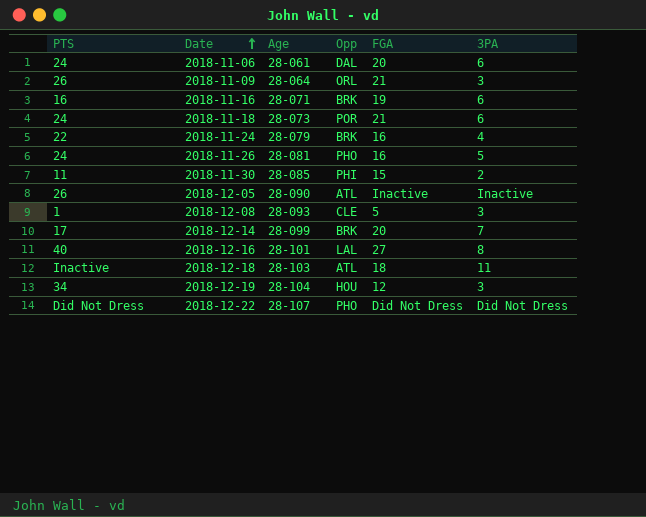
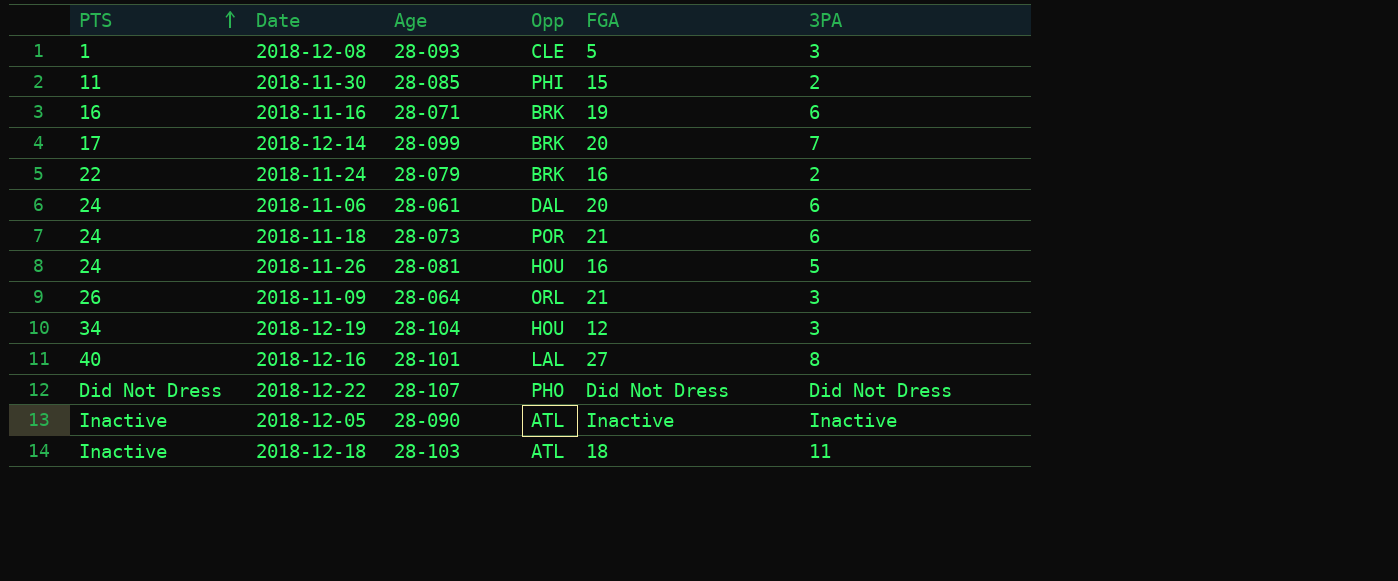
row order: Date ascending -> PTS ascending
2018-11-24 | 3PA: 4 -> 2
2018-11-26 | Opp: PHO -> HOU
2018-12-05 | PTS: 26 -> Inactive

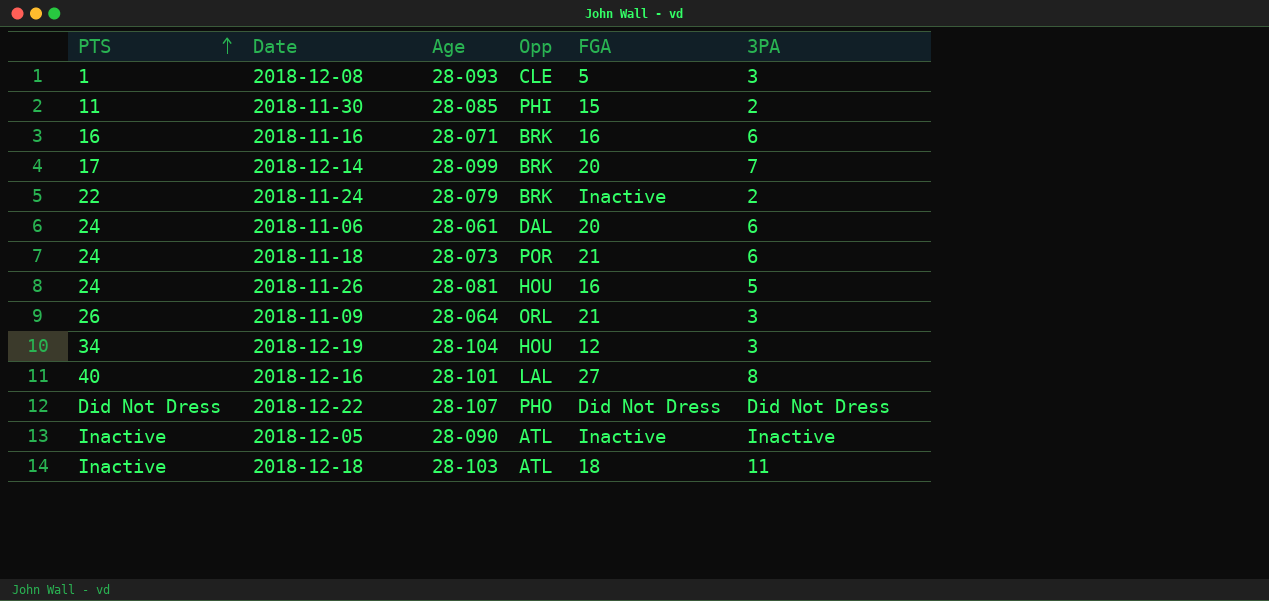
2018-11-16 | FGA: 19 -> 16
2018-11-24 | FGA: 16 -> Inactive

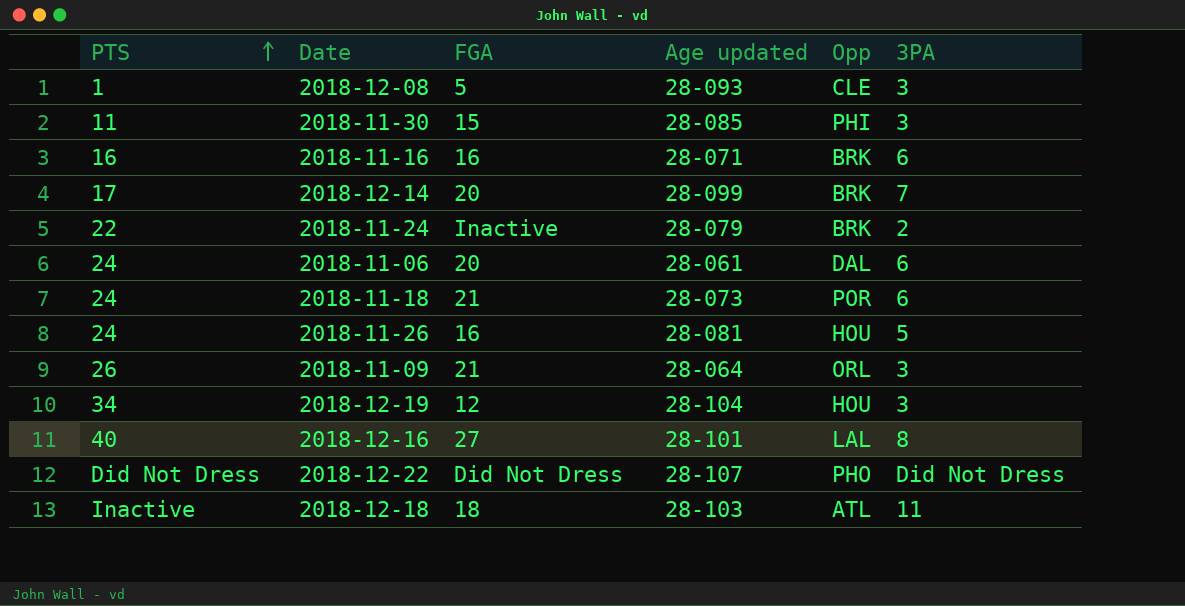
column FGA | position: 5 -> 3
column name: Age -> Age updated
row 2018-12-05: Inactive | 28-090 | ATL | Inactive | Inactive -> none
2018-11-30 | 3PA: 2 -> 3

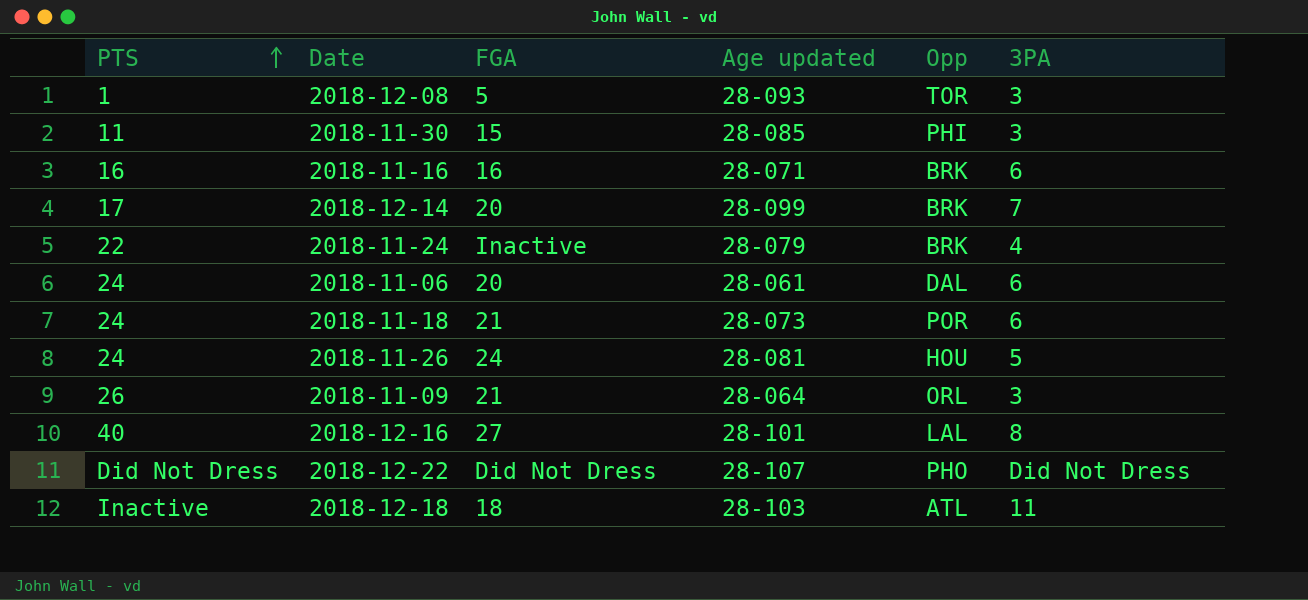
row 2018-12-19: 34 | 12 | 28-104 | HOU | 3 -> none
2018-12-08 | Opp: CLE -> TOR
2018-11-24 | 3PA: 2 -> 4
2018-11-26 | FGA: 16 -> 24

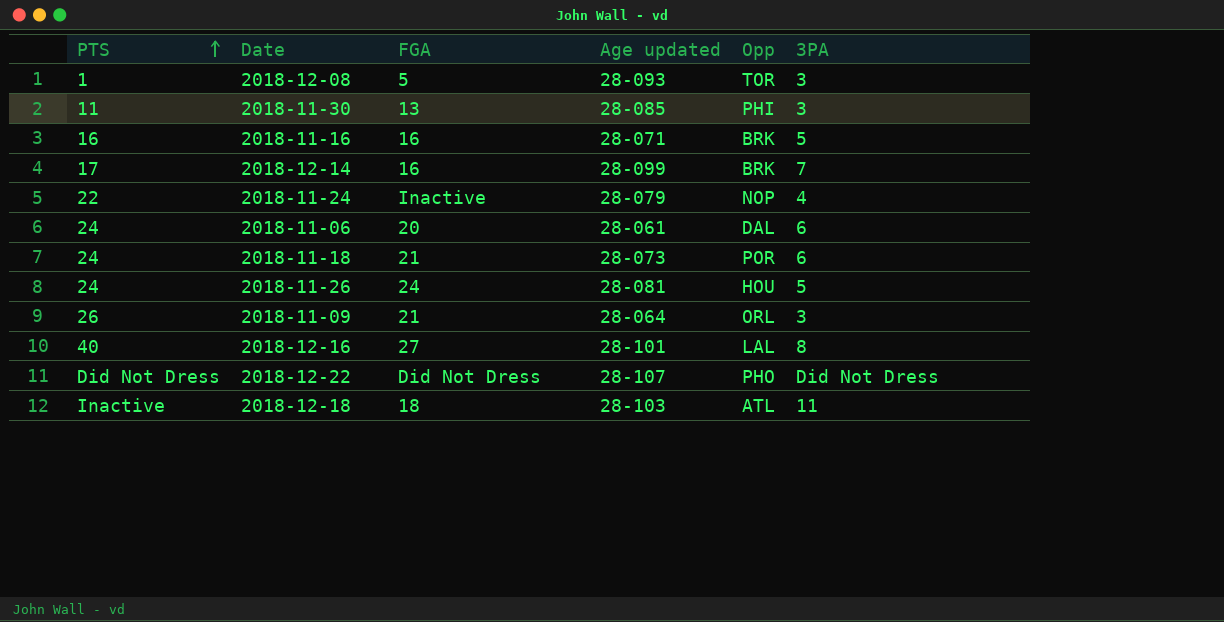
2018-11-30 | FGA: 15 -> 13
2018-11-16 | 3PA: 6 -> 5
2018-12-14 | FGA: 20 -> 16
2018-11-24 | Opp: BRK -> NOP

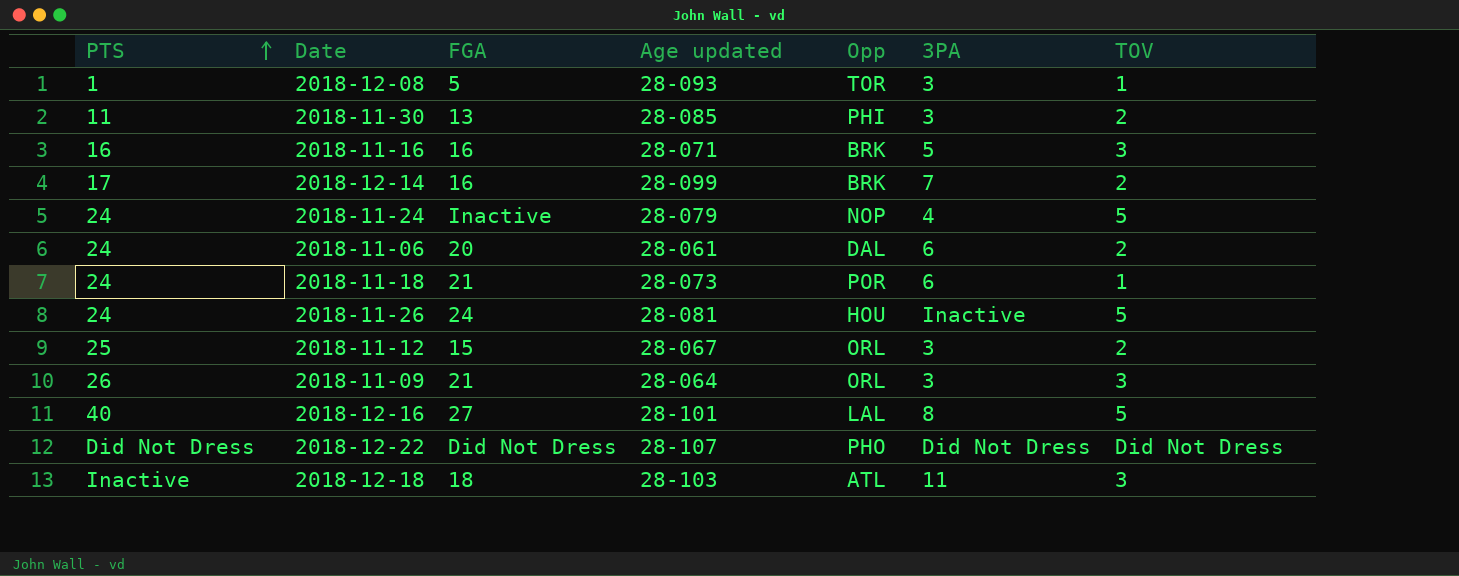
column TOV | position: none -> 7
2018-11-24 | PTS: 22 -> 24
2018-11-26 | 3PA: 5 -> Inactive
row 2018-11-12: none -> 25 | 15 | 28-067 | ORL | 3 | 2

